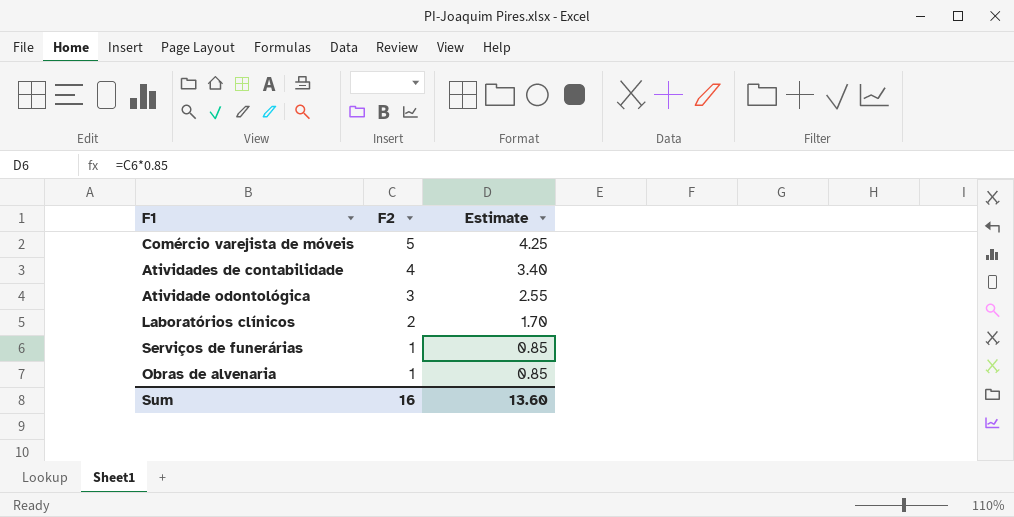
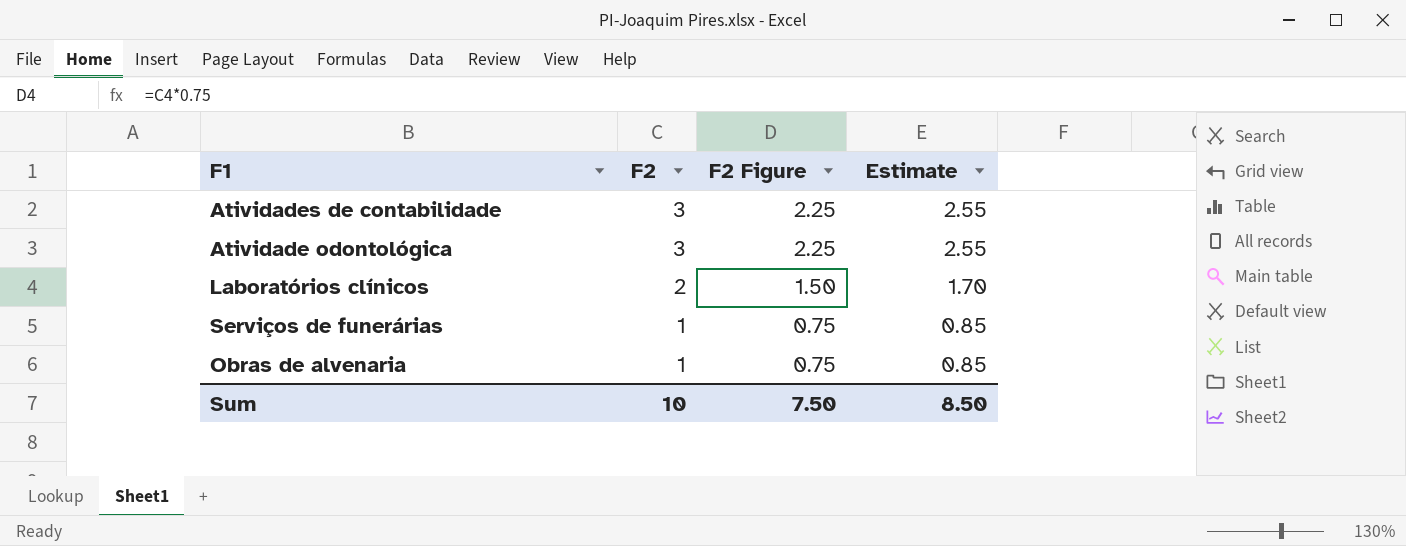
column F2 Figure | formula: none -> [F2] * 0.75
row Comércio varejista de móveis: 5 | 4.25 -> none
Atividades de contabilidade | F2: 4 -> 3
Atividades de contabilidade | Estimate: 3.40 -> 2.55
Sum | F2: 16 -> 10
Sum | Estimate: 13.60 -> 8.50

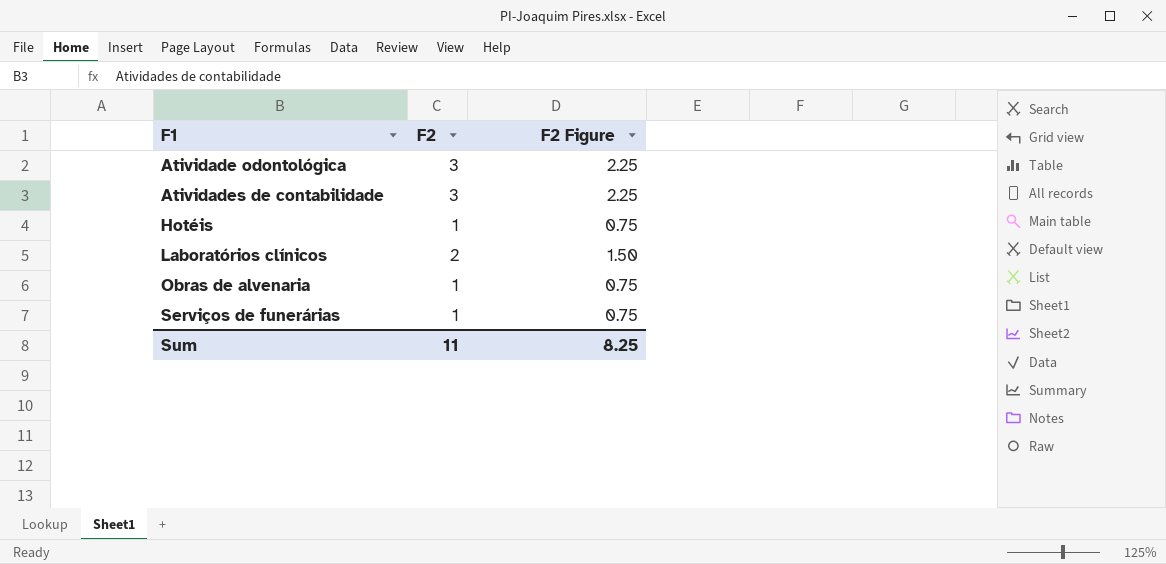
row order: F2 descending -> F1 ascending
column Estimate | formula: [F2] * 0.85 -> none
row Hotéis: none -> 1 | 0.75
Sum | F2: 10 -> 11
Sum | F2 Figure: 7.50 -> 8.25

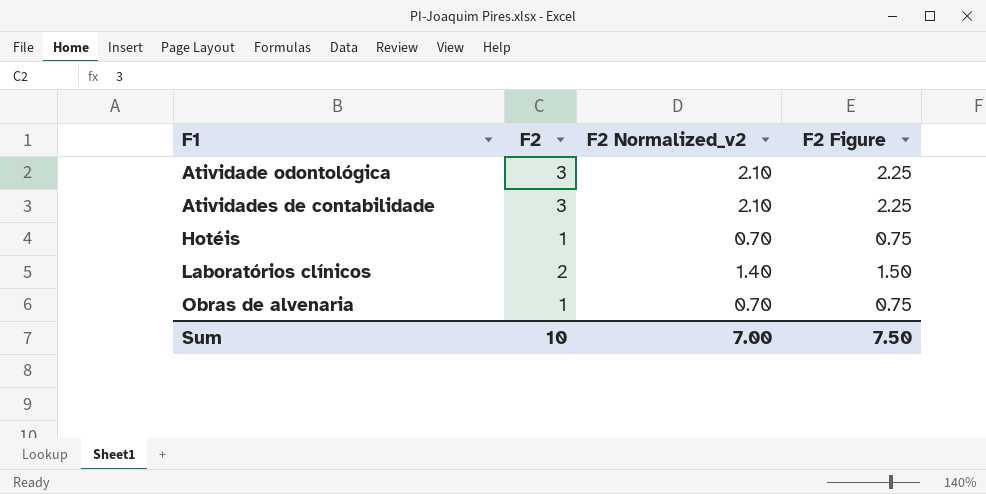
column F2 Normalized_v2 | formula: none -> [F2] * 0.7
row Serviços de funerárias: 1 | 0.75 -> none
Sum | F2: 11 -> 10
Sum | F2 Figure: 8.25 -> 7.50

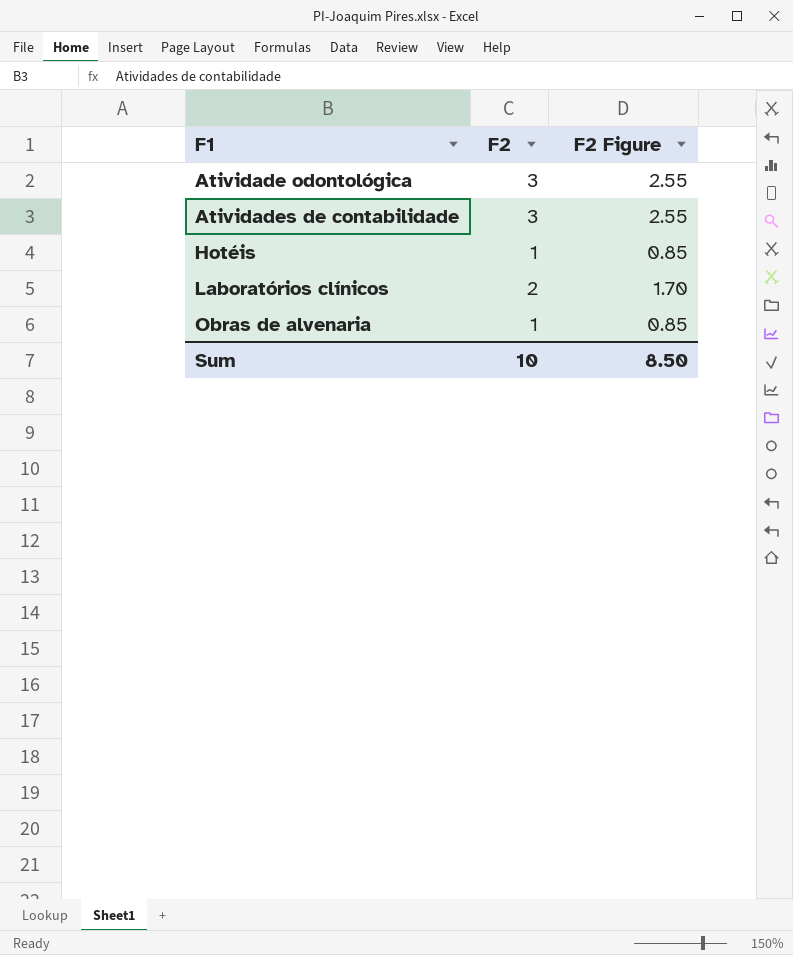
column F2 Normalized_v2 | formula: [F2] * 0.7 -> none
column F2 Figure | formula: [F2] * 0.75 -> [F2] * 0.85
Sum | F2 Figure: 7.50 -> 8.50

